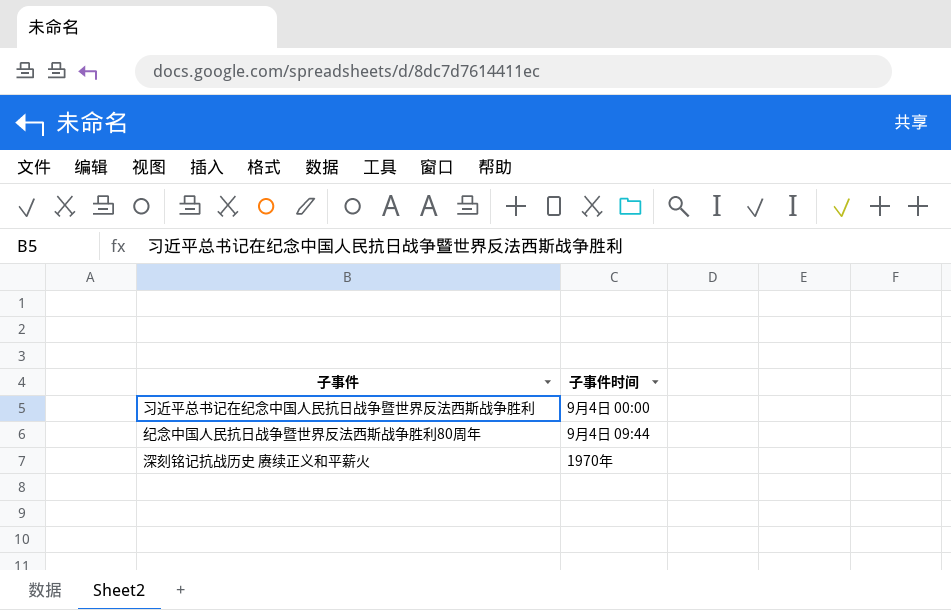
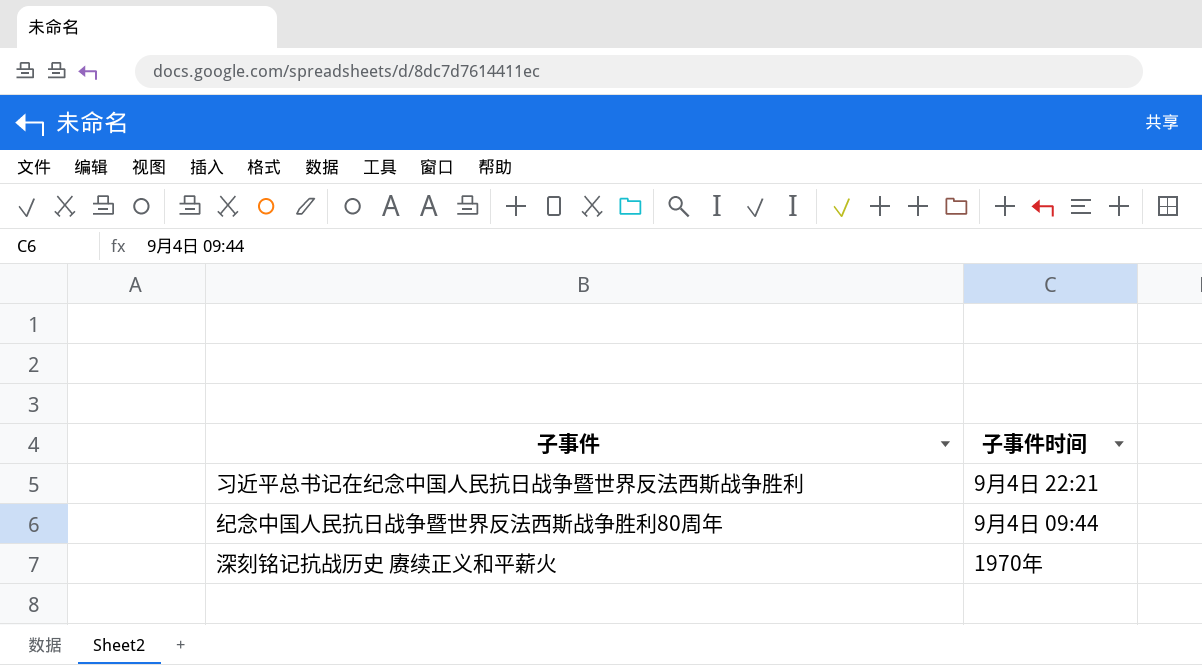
习近平总书记在纪念中国人民抗日战争暨世界反法西斯战争胜利 | 子事件时间: 9月4日 00:00 -> 9月4日 22:21

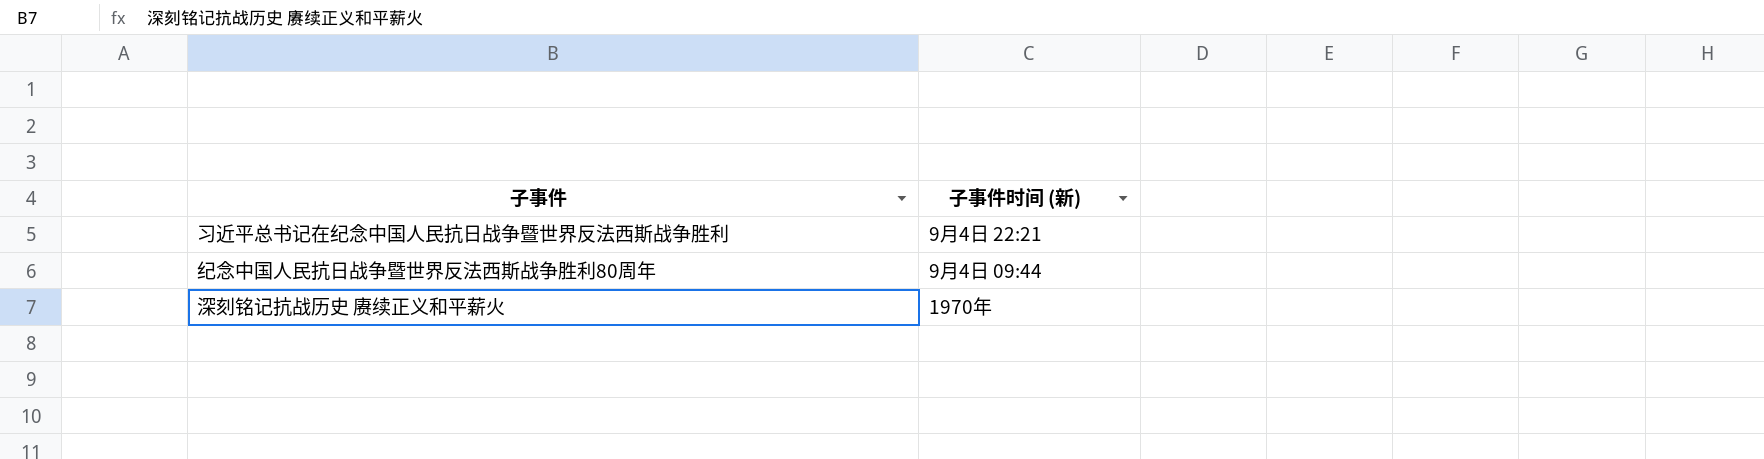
column name: 子事件时间 -> 子事件时间 (新)

